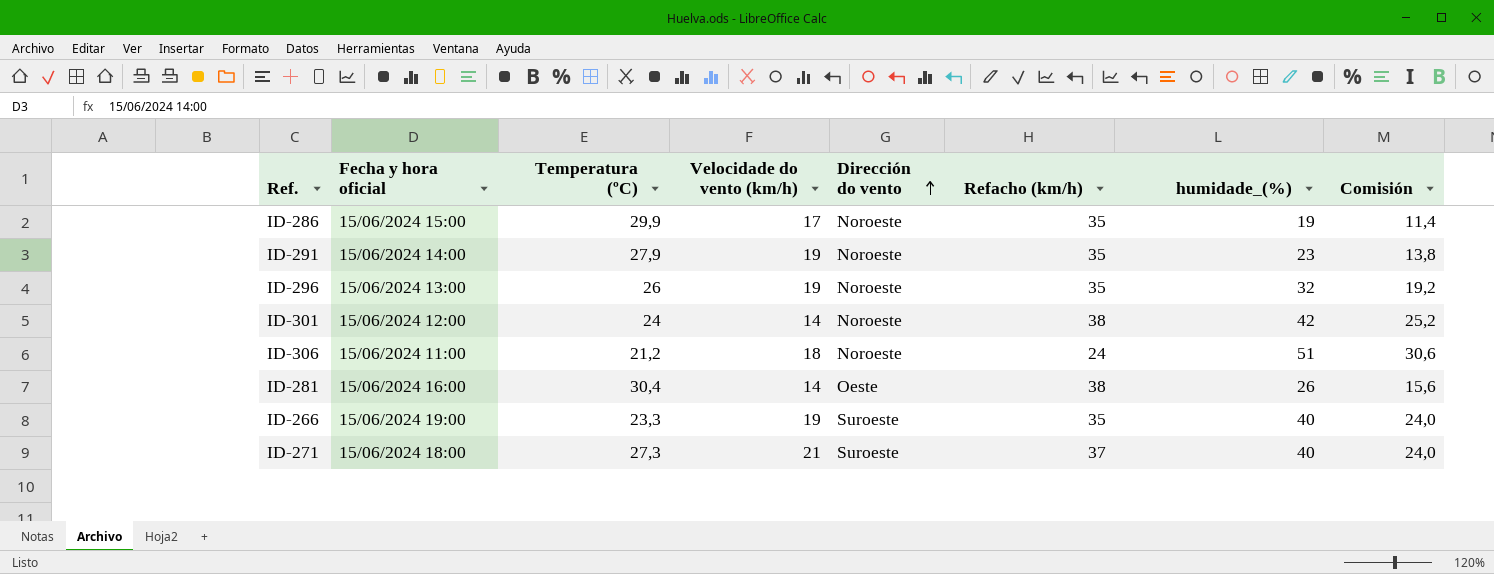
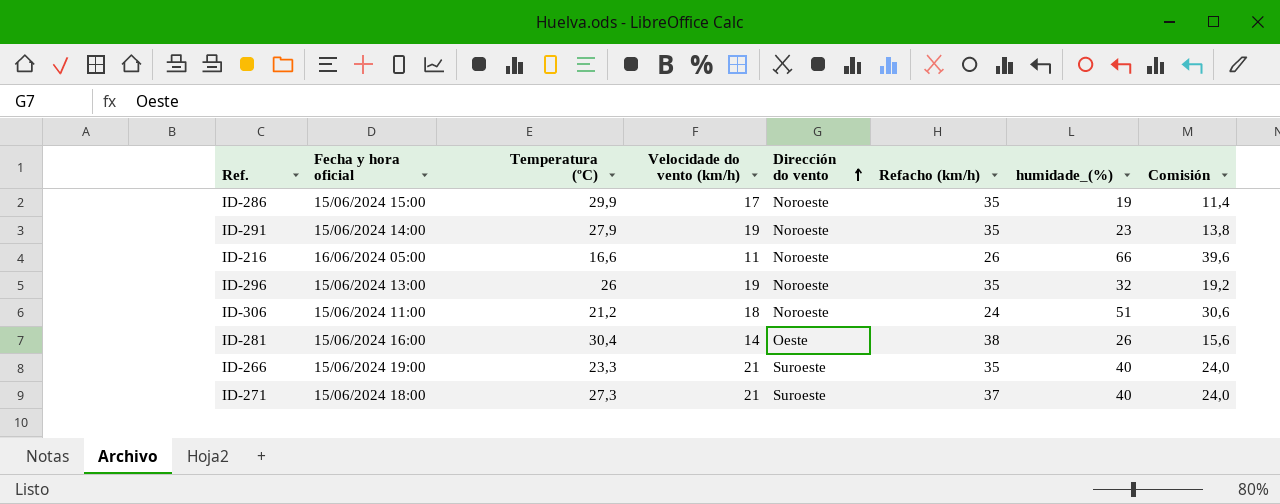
row ID-301: 15/06/2024 12:00 | 24 | 14 | Noroeste | 38 | 42 | 25,2 -> none
row ID-216: none -> 16/06/2024 05:00 | 16,6 | 11 | Noroeste | 26 | 66 | 39,6
ID-266 | Velocidade do vento (km/h): 19 -> 21

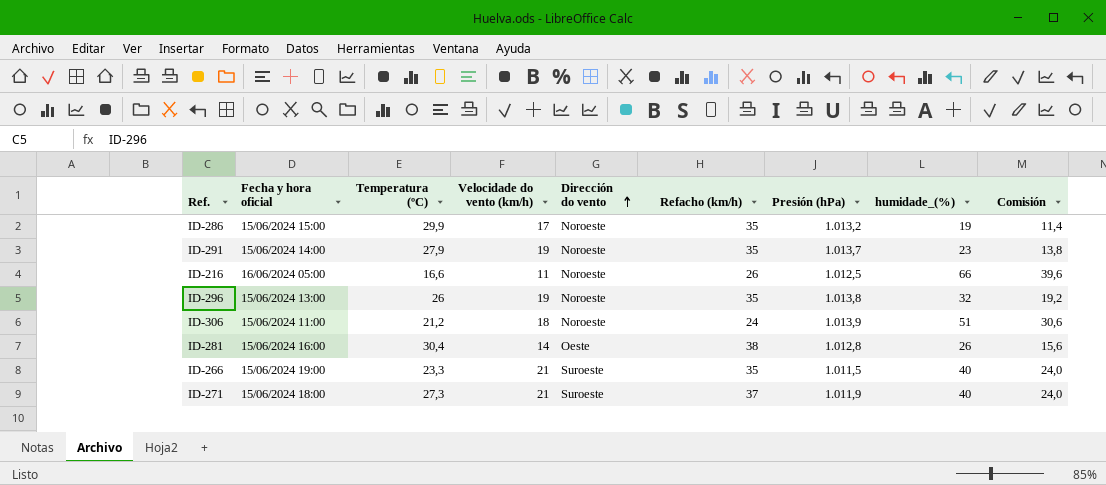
column Presión (hPa) | position: none -> 7

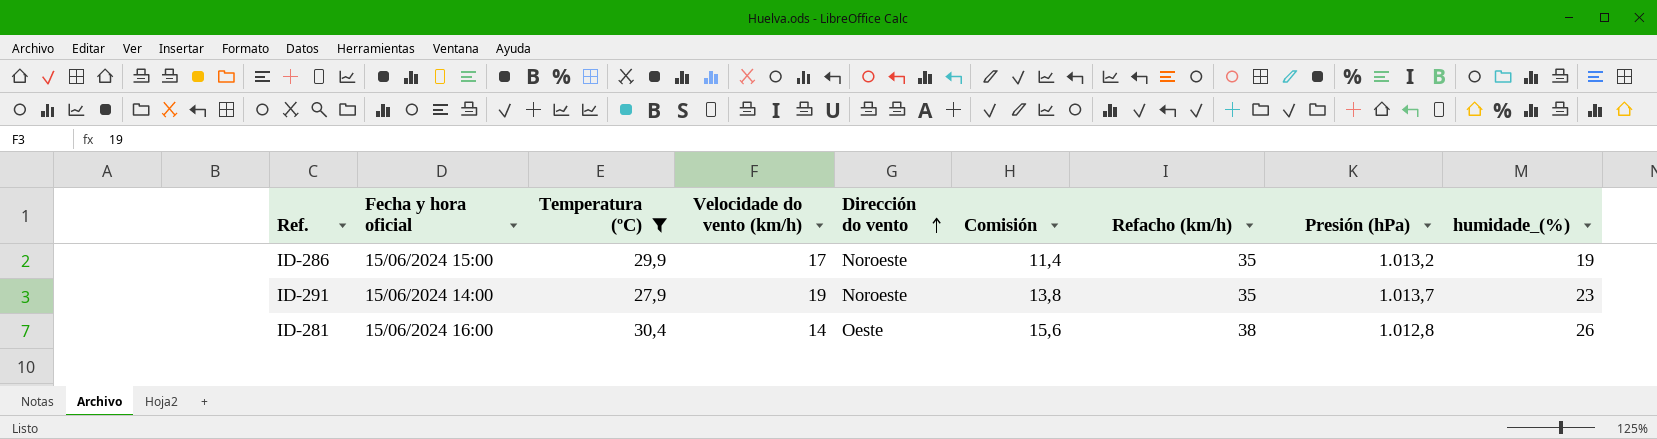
filter: none -> Temperatura (ºC) >= 27,9
column Comisión | position: 9 -> 6

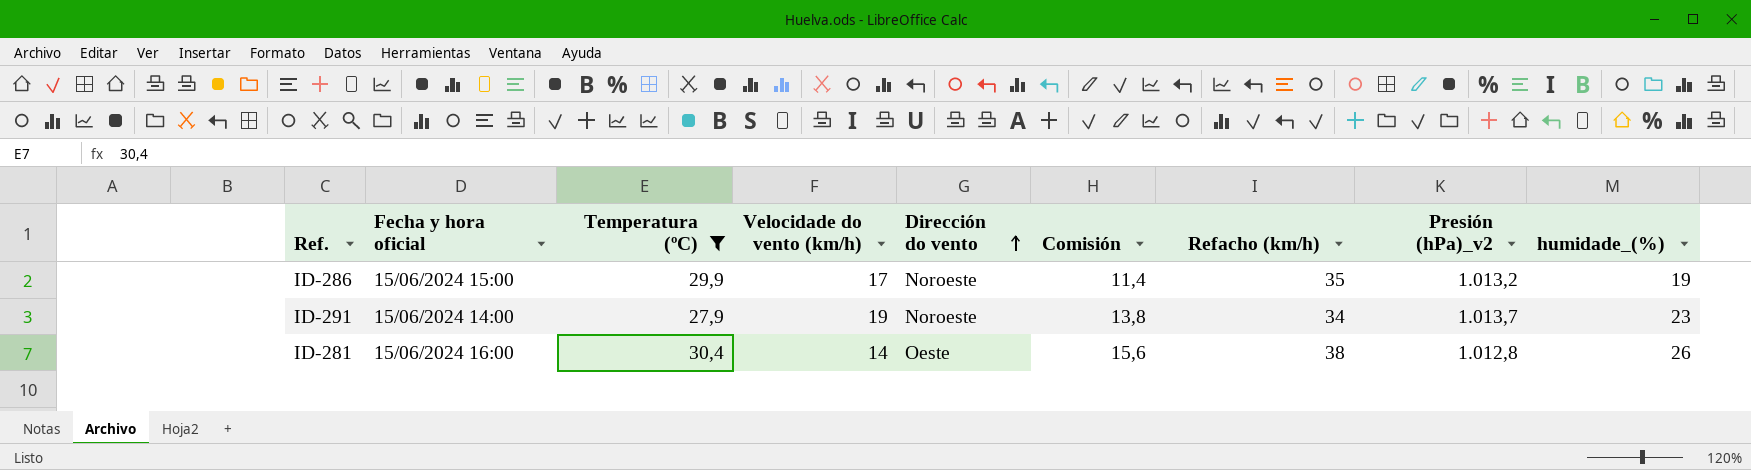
column name: Presión (hPa) -> Presión (hPa)_v2
ID-291 | Refacho (km/h): 35 -> 34

